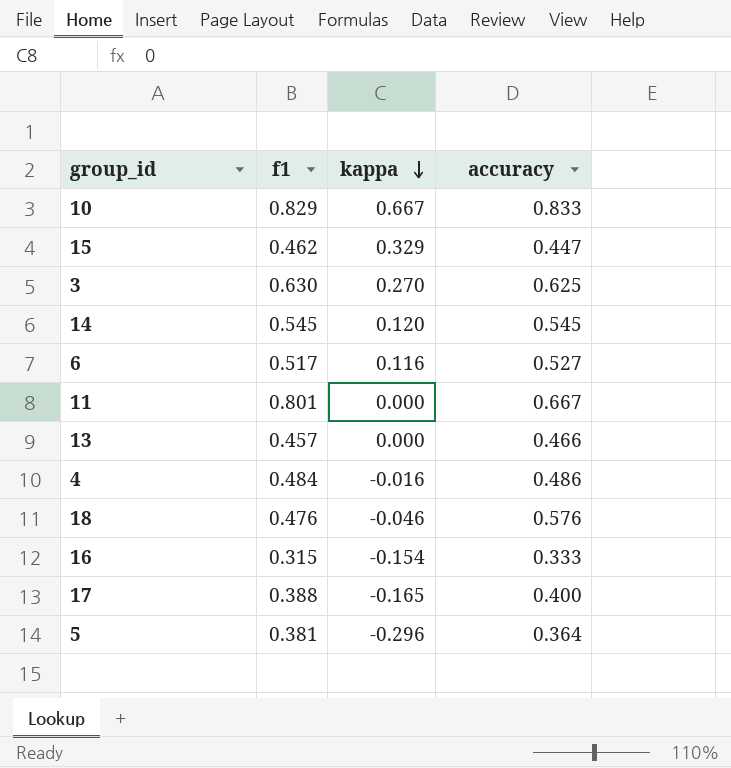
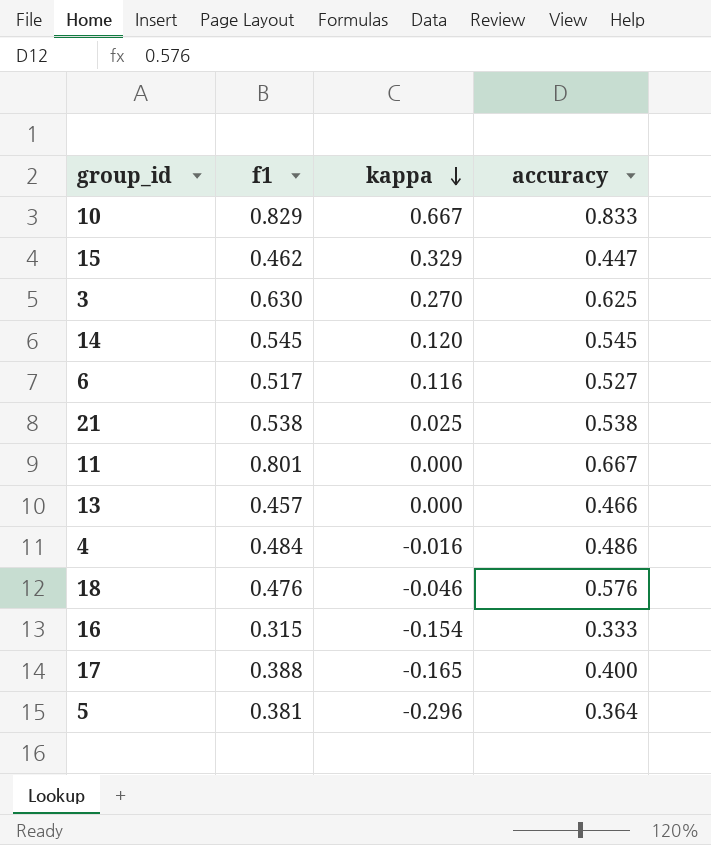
row 21: none -> 0.538 | 0.025 | 0.538

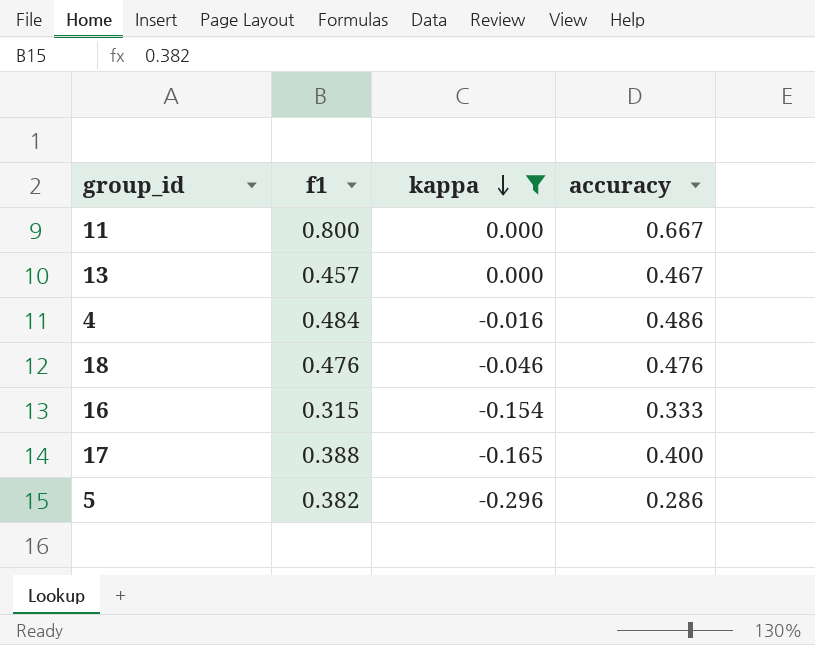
filter: none -> kappa <= 0.000
11 | f1: 0.801 -> 0.800
13 | accuracy: 0.466 -> 0.467
18 | accuracy: 0.576 -> 0.476
5 | f1: 0.381 -> 0.382
5 | accuracy: 0.364 -> 0.286

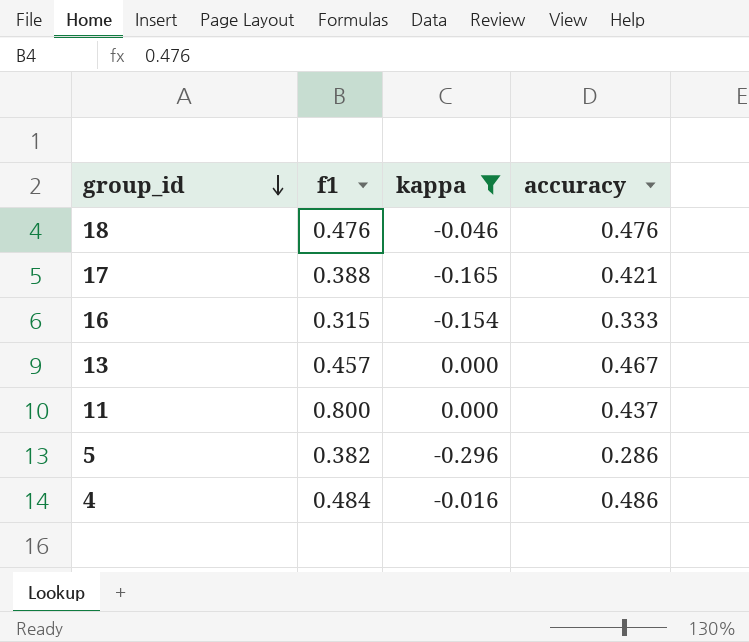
row order: kappa descending -> group_id descending
17 | accuracy: 0.400 -> 0.421
11 | accuracy: 0.667 -> 0.437

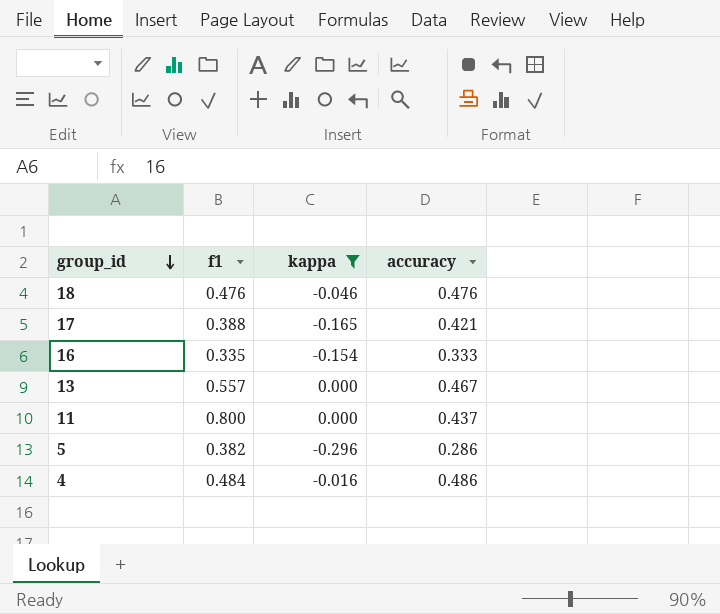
16 | f1: 0.315 -> 0.335
13 | f1: 0.457 -> 0.557

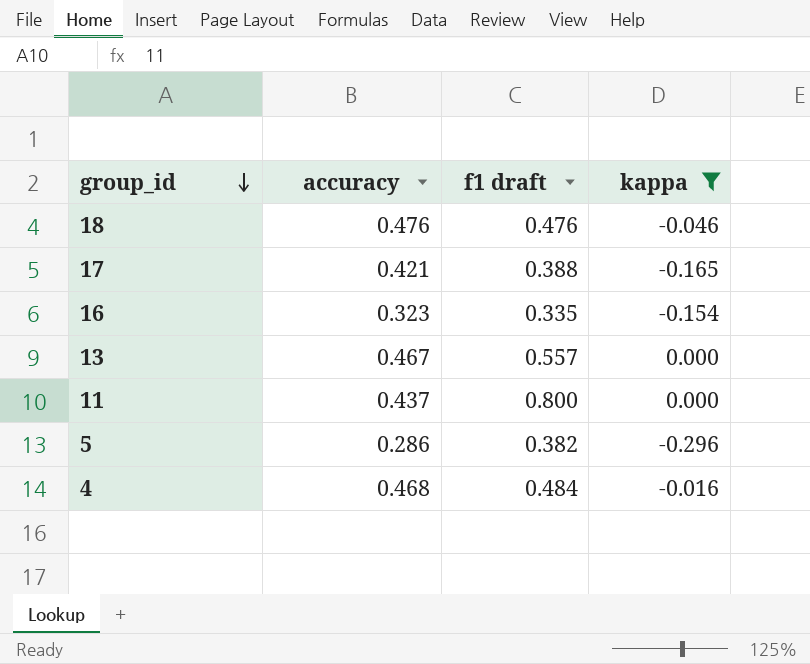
column accuracy | position: 4 -> 2
column name: f1 -> f1 draft
16 | accuracy: 0.333 -> 0.323
4 | accuracy: 0.486 -> 0.468

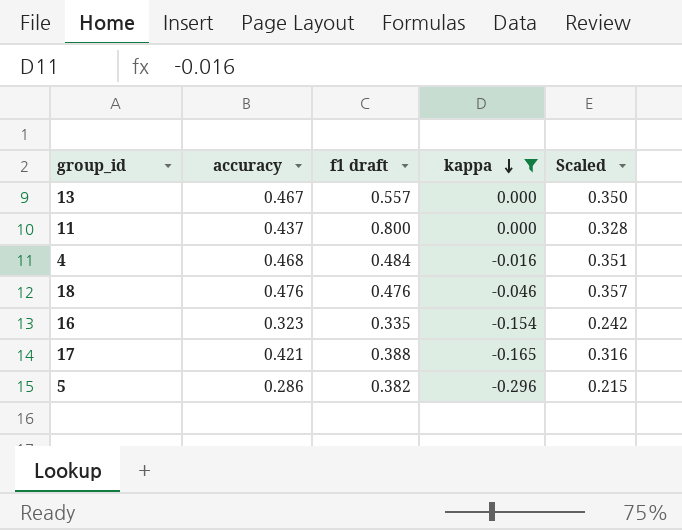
row order: group_id descending -> kappa descending
column Scaled | formula: none -> [accuracy] * 0.75

